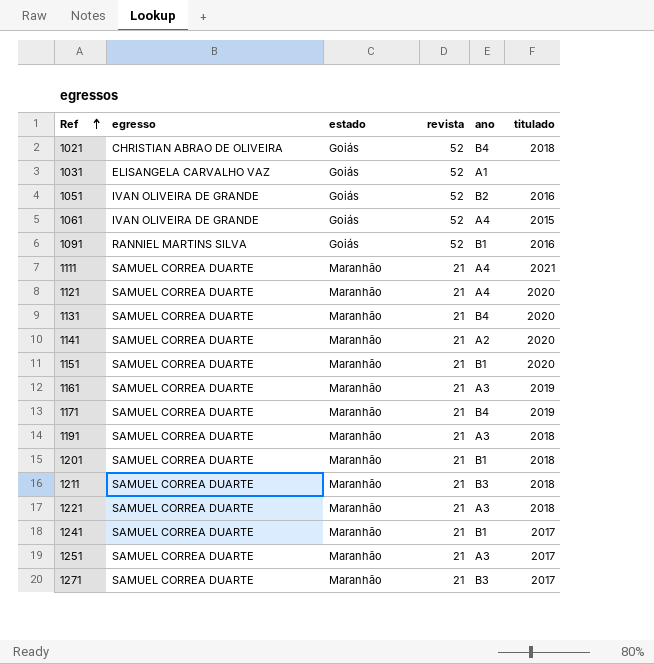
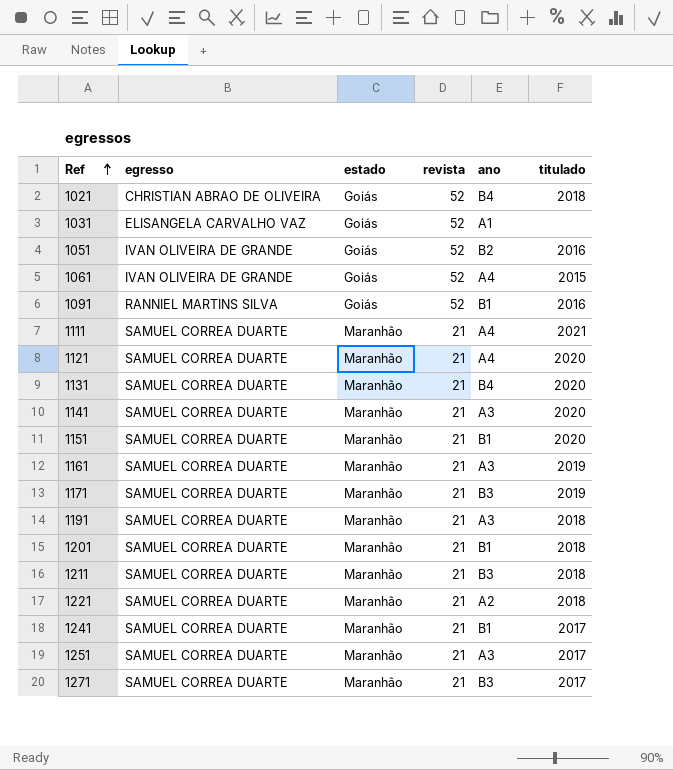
1141 | ano: A2 -> A3
1171 | ano: B4 -> B3
1221 | ano: A3 -> A2

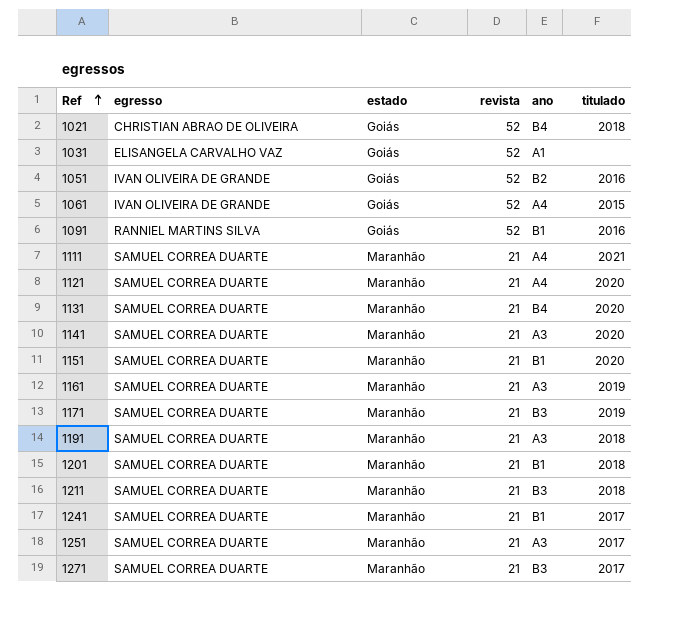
row 1221: SAMUEL CORREA DUARTE | Maranhão | 21 | A2 | 2018 -> none

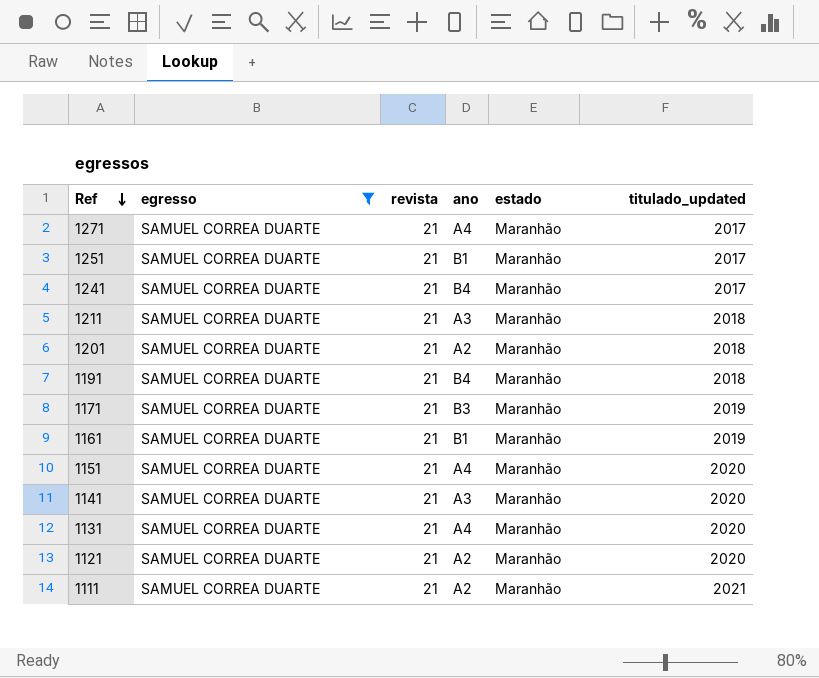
filter: none -> egresso = SAMUEL CORREA DUARTE
row order: Ref ascending -> Ref descending
column estado | position: 3 -> 5
column name: titulado -> titulado_updated
1271 | ano: B3 -> A4
1251 | ano: A3 -> B1
1241 | ano: B1 -> B4
1211 | ano: B3 -> A3
1201 | ano: B1 -> A2
1191 | ano: A3 -> B4
1161 | ano: A3 -> B1
1151 | ano: B1 -> A4
1131 | ano: B4 -> A4
1121 | ano: A4 -> A2
1111 | ano: A4 -> A2

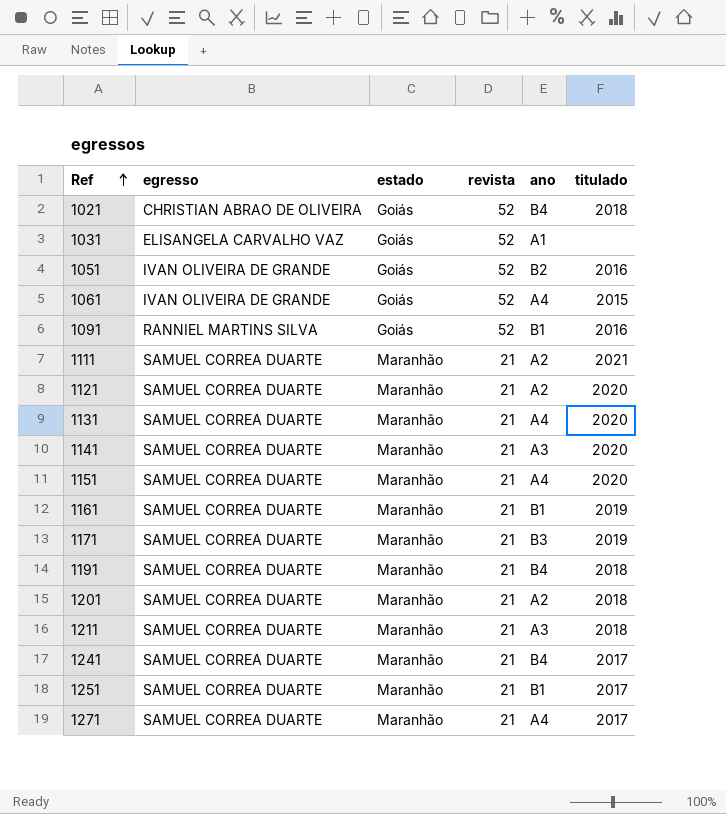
filter: egresso = SAMUEL CORREA DUARTE -> none
row order: Ref descending -> Ref ascending
column estado | position: 5 -> 3
column name: titulado_updated -> titulado

